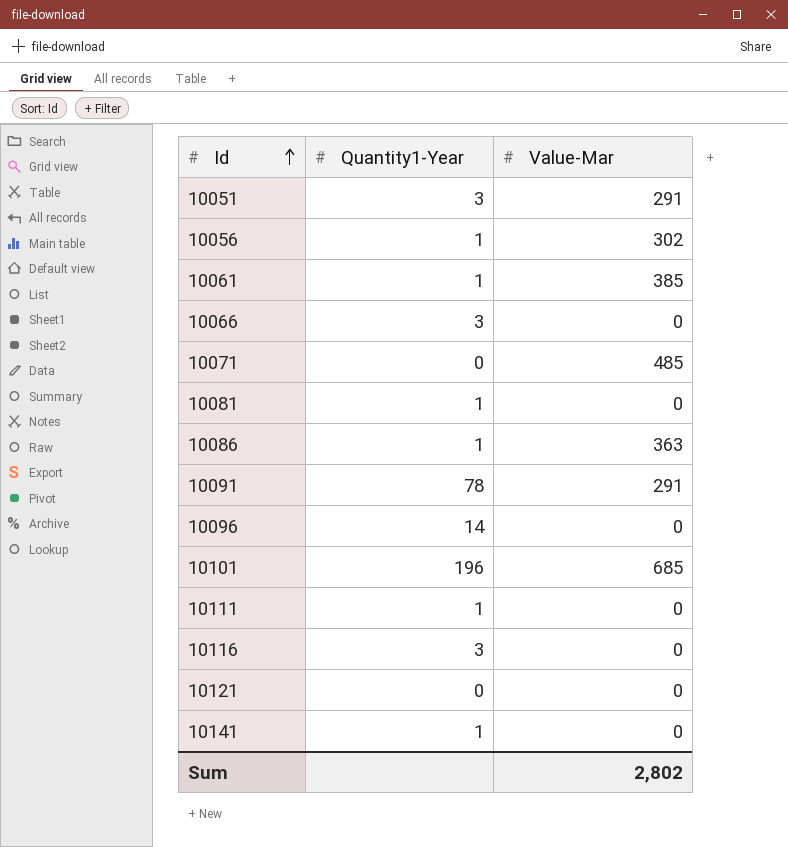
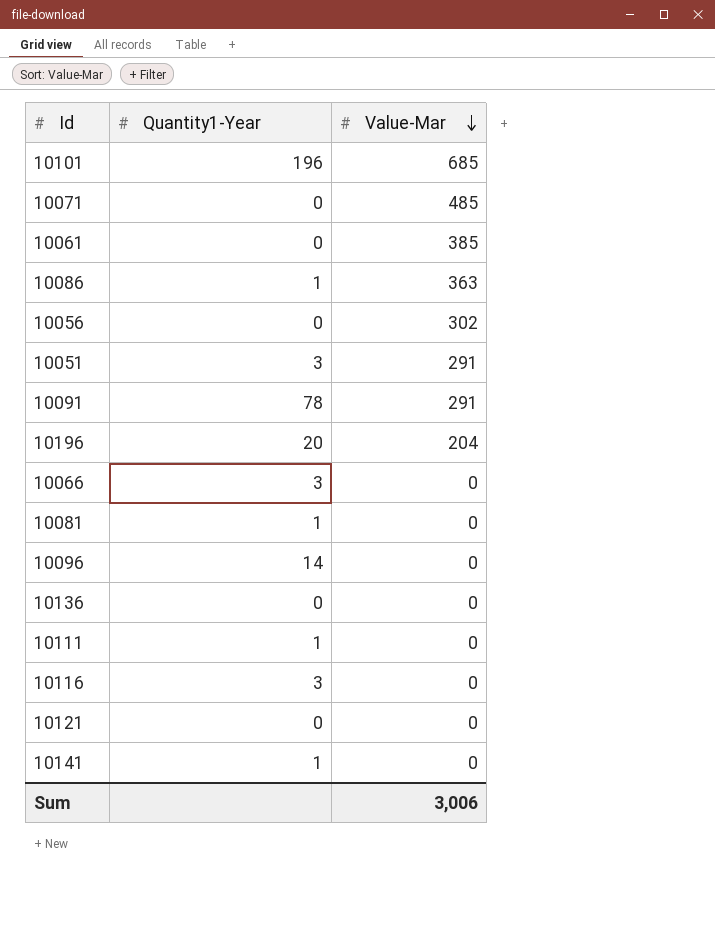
row order: Id ascending -> Value-Mar descending
10061 | Quantity1-Year: 1 -> 0
10056 | Quantity1-Year: 1 -> 0
row 10196: none -> 20 | 204
row 10136: none -> 0 | 0
Sum | Value-Mar: 2,802 -> 3,006

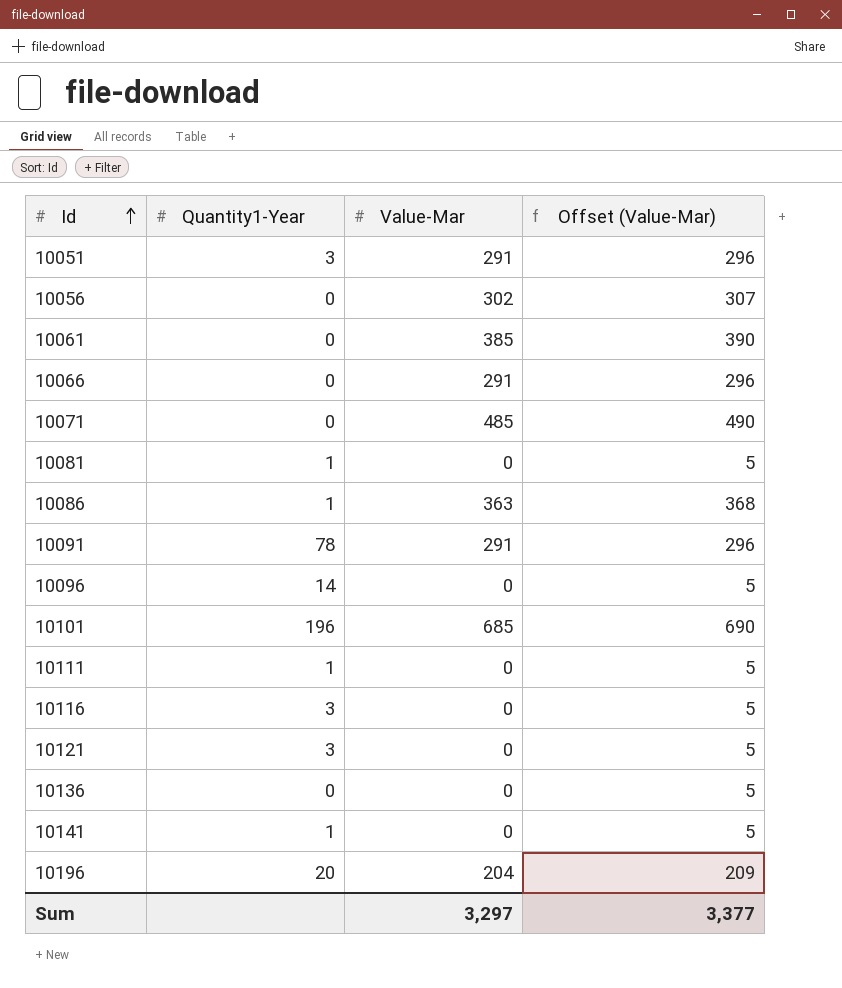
row order: Value-Mar descending -> Id ascending
column Offset (Value-Mar) | formula: none -> [Value-Mar] + 5
10066 | Quantity1-Year: 3 -> 0
10066 | Value-Mar: 0 -> 291
10121 | Quantity1-Year: 0 -> 3
Sum | Value-Mar: 3,006 -> 3,297

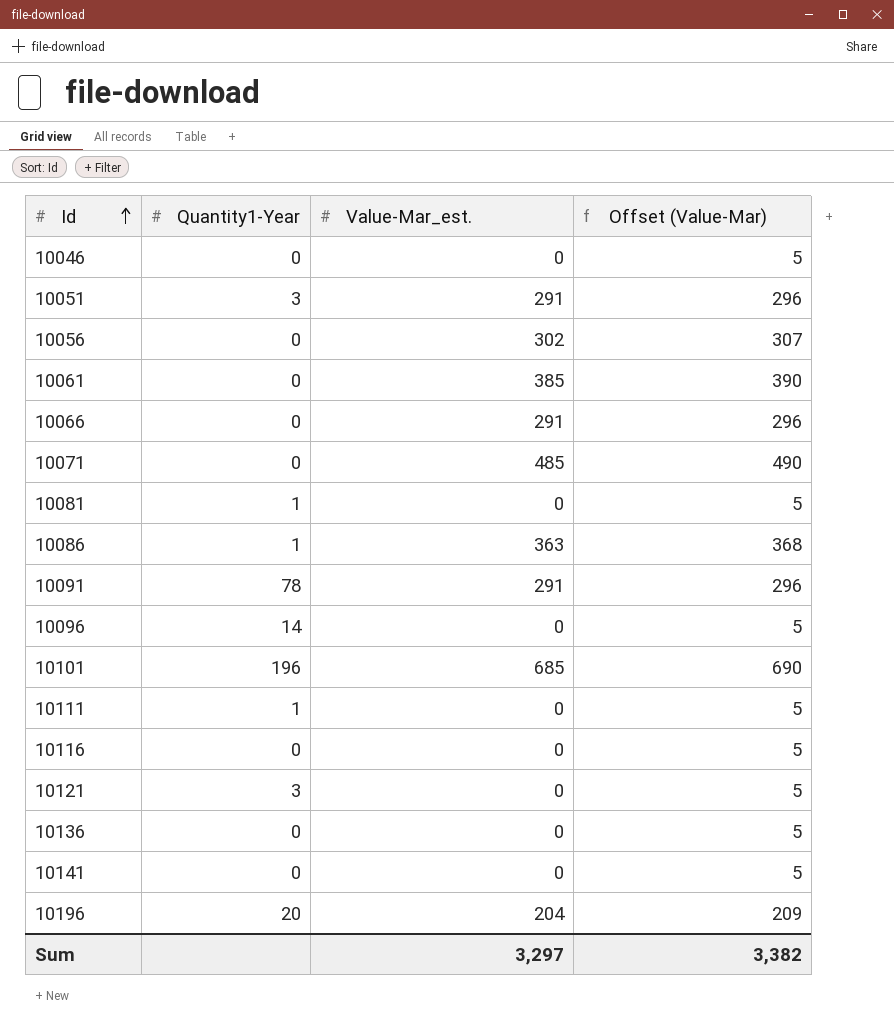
column name: Value-Mar -> Value-Mar_est.
row 10046: none -> 0 | 0 | 5
10116 | Quantity1-Year: 3 -> 0
10141 | Quantity1-Year: 1 -> 0
Sum | Offset (Value-Mar): 3,377 -> 3,382

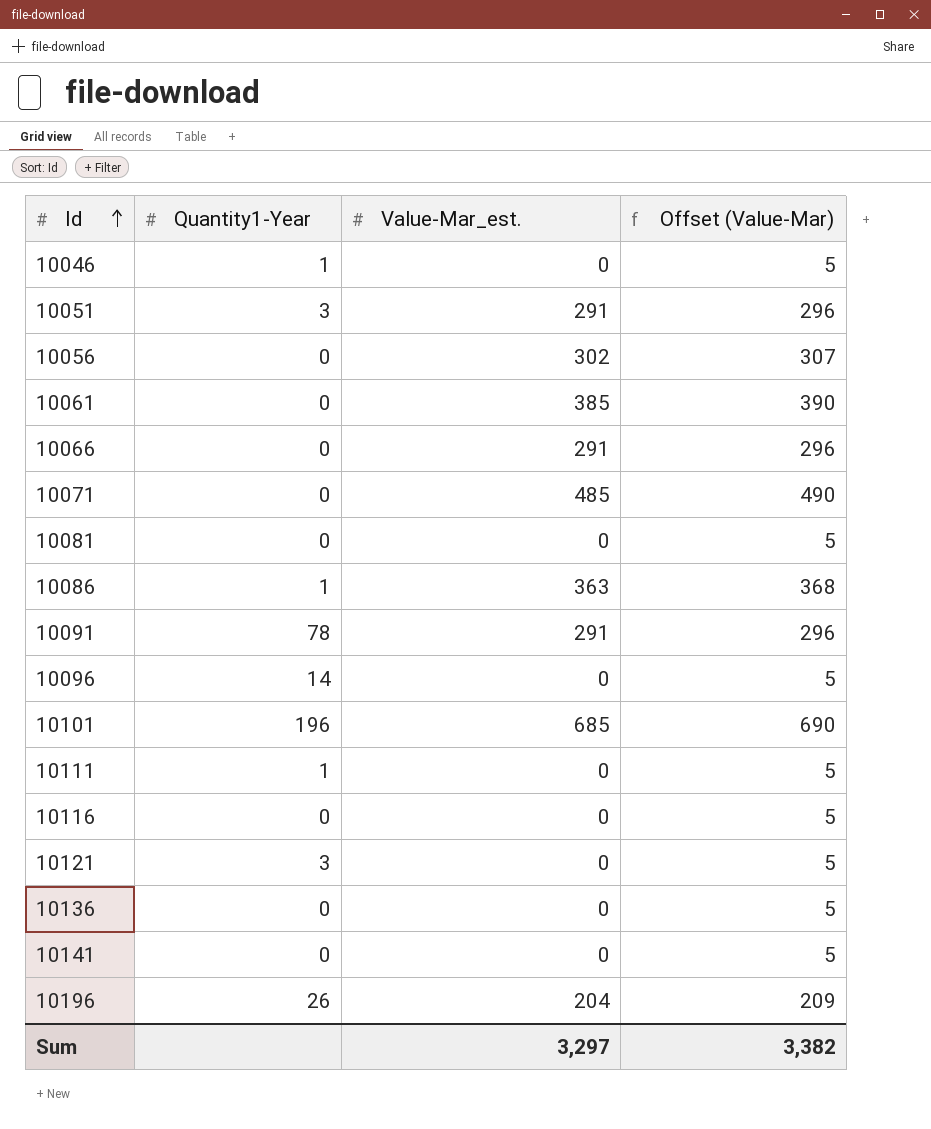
10046 | Quantity1-Year: 0 -> 1
10081 | Quantity1-Year: 1 -> 0
10196 | Quantity1-Year: 20 -> 26

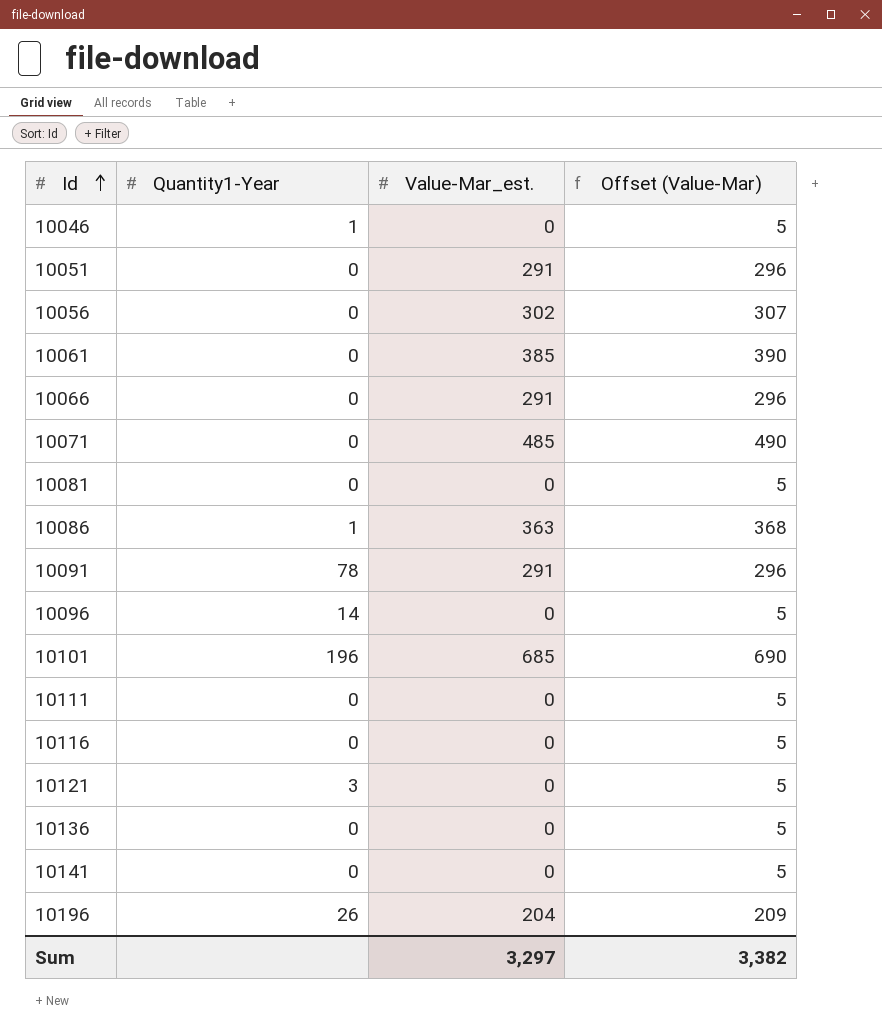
10051 | Quantity1-Year: 3 -> 0
10111 | Quantity1-Year: 1 -> 0

